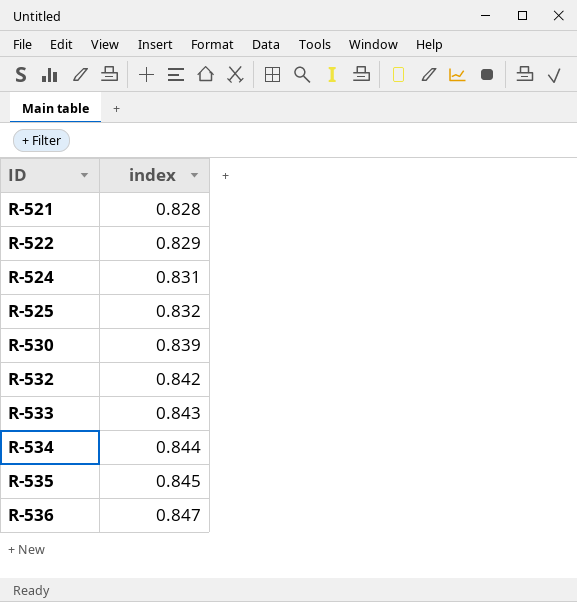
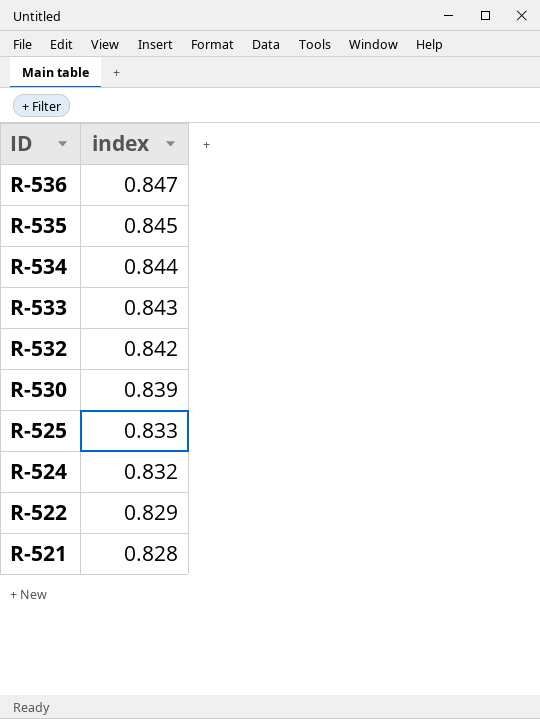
row order: ID ascending -> ID descending
R-525 | index: 0.832 -> 0.833
R-524 | index: 0.831 -> 0.832

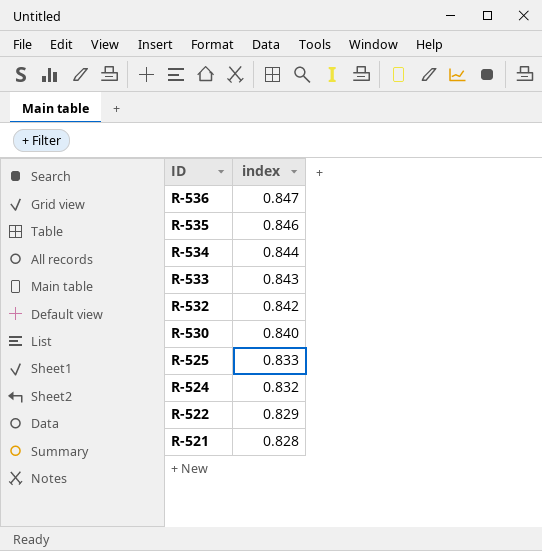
R-535 | index: 0.845 -> 0.846
R-530 | index: 0.839 -> 0.840

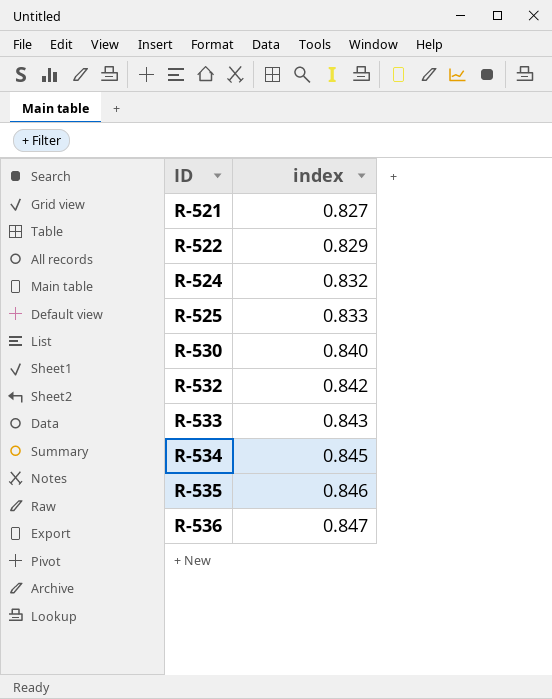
row order: ID descending -> ID ascending
R-521 | index: 0.828 -> 0.827
R-534 | index: 0.844 -> 0.845

